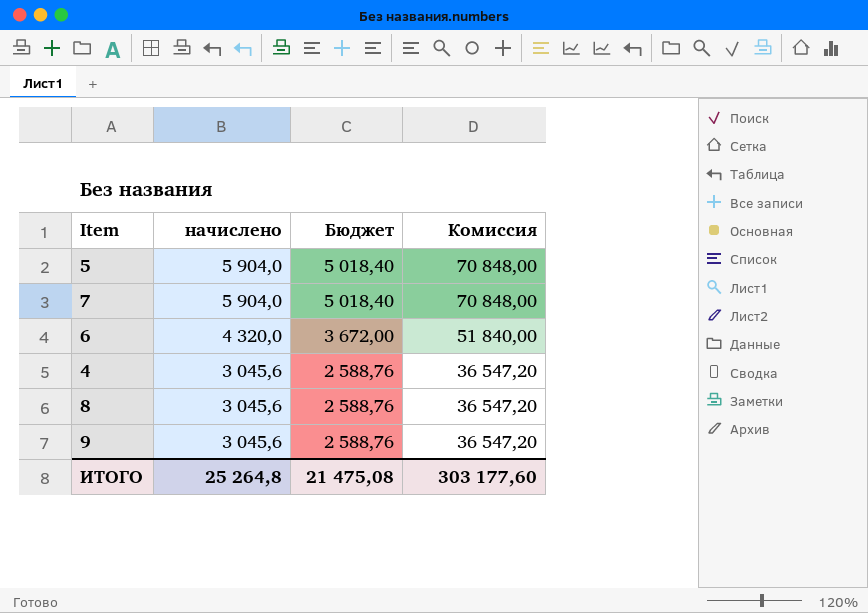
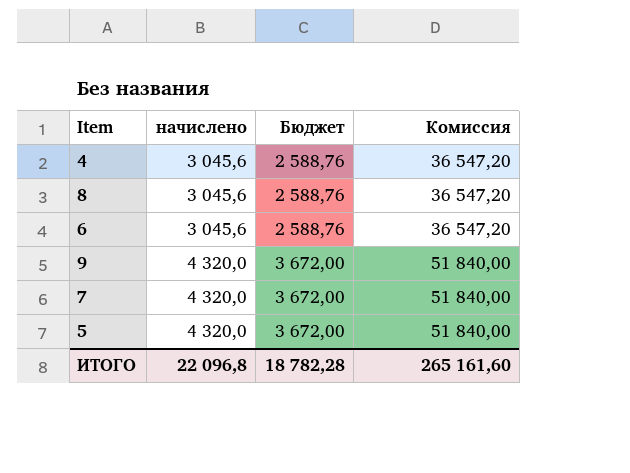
row order: начислено descending -> начислено ascending
6 | начислено: 4 320,0 -> 3 045,6
6 | Бюджет: 3 672,00 -> 2 588,76
6 | Комиссия: 51 840,00 -> 36 547,20
9 | начислено: 3 045,6 -> 4 320,0
9 | Бюджет: 2 588,76 -> 3 672,00
9 | Комиссия: 36 547,20 -> 51 840,00
7 | начислено: 5 904,0 -> 4 320,0
7 | Бюджет: 5 018,40 -> 3 672,00
7 | Комиссия: 70 848,00 -> 51 840,00
5 | начислено: 5 904,0 -> 4 320,0
5 | Бюджет: 5 018,40 -> 3 672,00
5 | Комиссия: 70 848,00 -> 51 840,00
ИТОГО | начислено: 25 264,8 -> 22 096,8
ИТОГО | Бюджет: 21 475,08 -> 18 782,28
ИТОГО | Комиссия: 303 177,60 -> 265 161,60

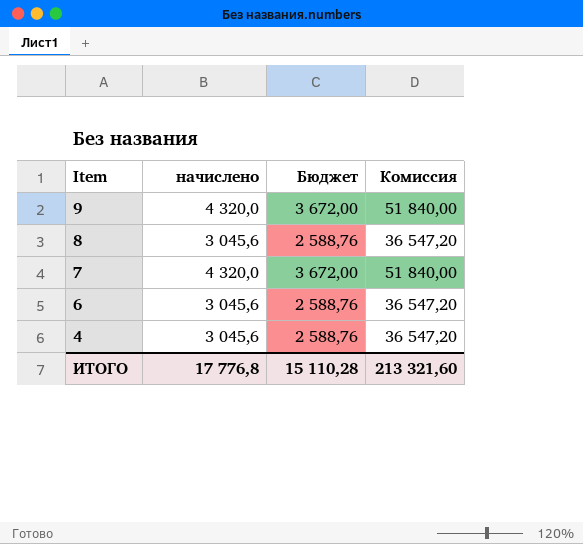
row order: начислено ascending -> Item descending
row 5: 4 320,0 | 3 672,00 | 51 840,00 -> none
ИТОГО | начислено: 22 096,8 -> 17 776,8
ИТОГО | Бюджет: 18 782,28 -> 15 110,28
ИТОГО | Комиссия: 265 161,60 -> 213 321,60

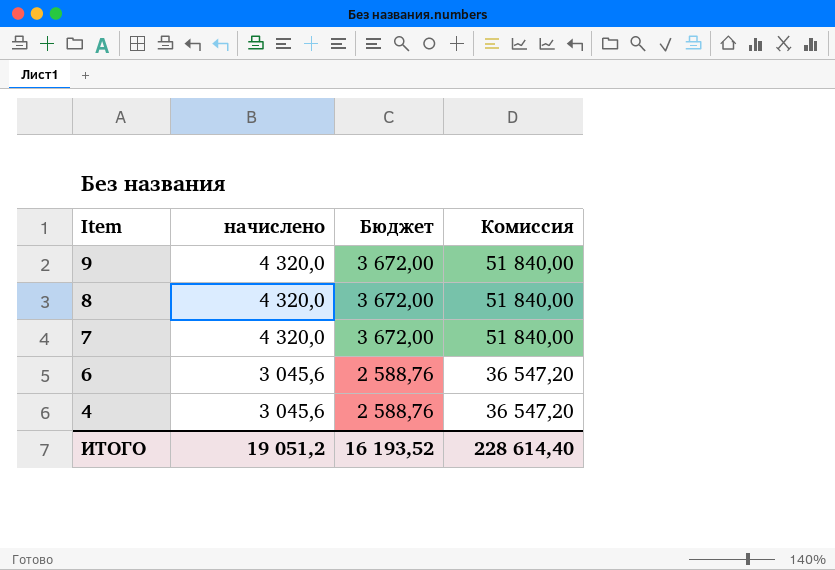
8 | начислено: 3 045,6 -> 4 320,0
8 | Бюджет: 2 588,76 -> 3 672,00
8 | Комиссия: 36 547,20 -> 51 840,00
ИТОГО | начислено: 17 776,8 -> 19 051,2
ИТОГО | Бюджет: 15 110,28 -> 16 193,52
ИТОГО | Комиссия: 213 321,60 -> 228 614,40

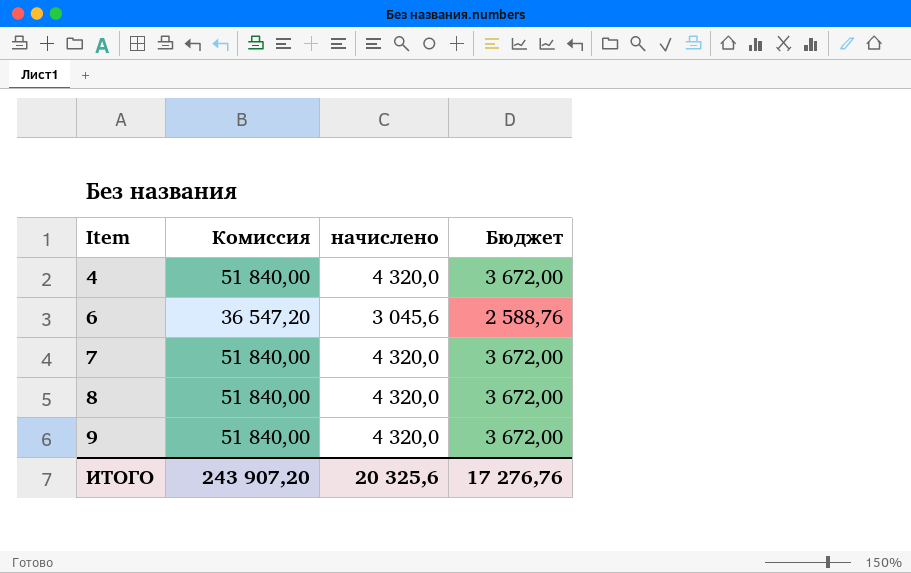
row order: Item descending -> Item ascending
column Комиссия | position: 4 -> 2
4 | Комиссия: 36 547,20 -> 51 840,00
4 | начислено: 3 045,6 -> 4 320,0
4 | Бюджет: 2 588,76 -> 3 672,00
ИТОГО | Комиссия: 228 614,40 -> 243 907,20
ИТОГО | начислено: 19 051,2 -> 20 325,6
ИТОГО | Бюджет: 16 193,52 -> 17 276,76

